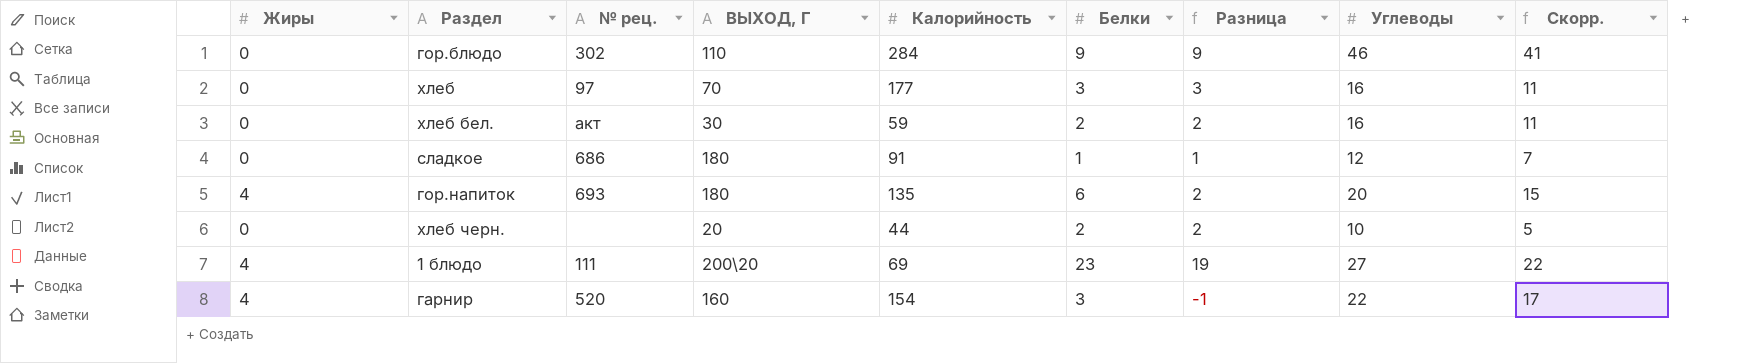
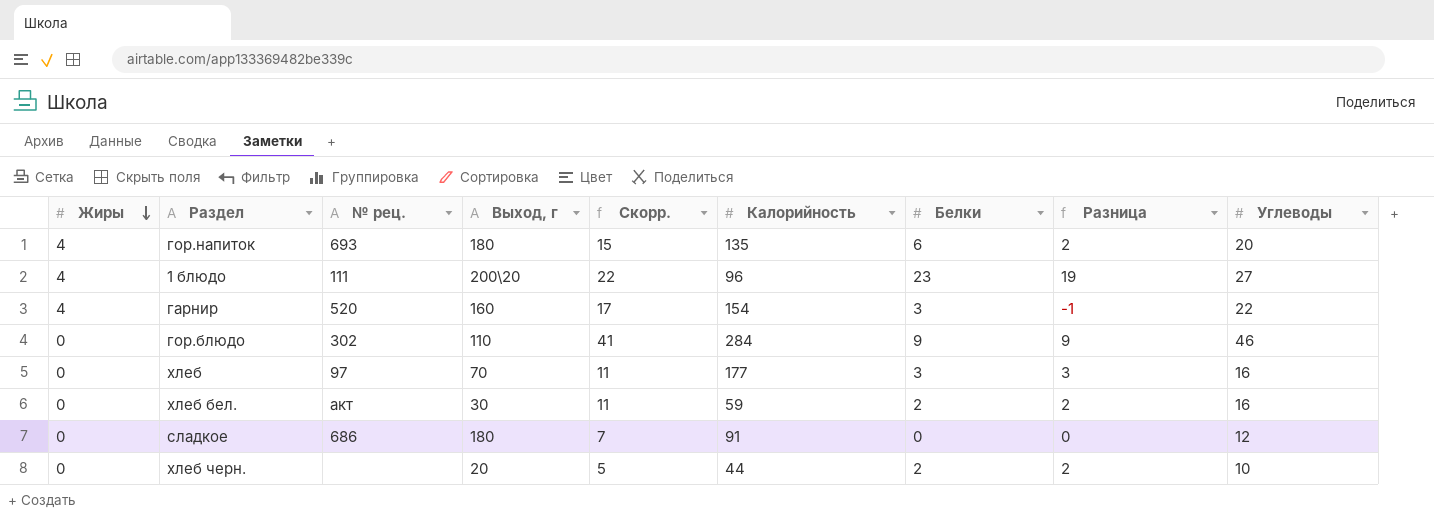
row order: none -> Жиры descending
column name: ВЫХОД, Г -> Выход, г
column Скорр. | position: 9 -> 5
1 блюдо | Калорийность: 69 -> 96
сладкое | Белки: 1 -> 0
сладкое | Разница: 1 -> 0

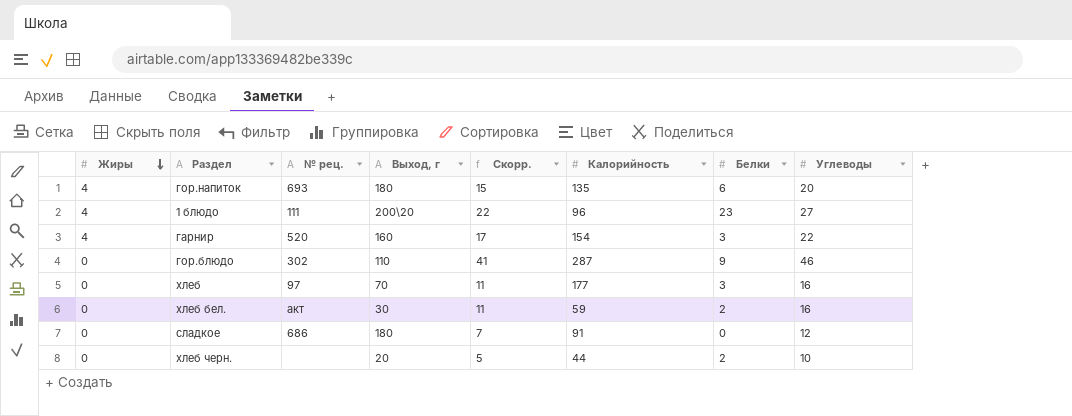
column Разница | formula: [Белки] - [Жиры] -> none
гор.блюдо | Калорийность: 284 -> 287

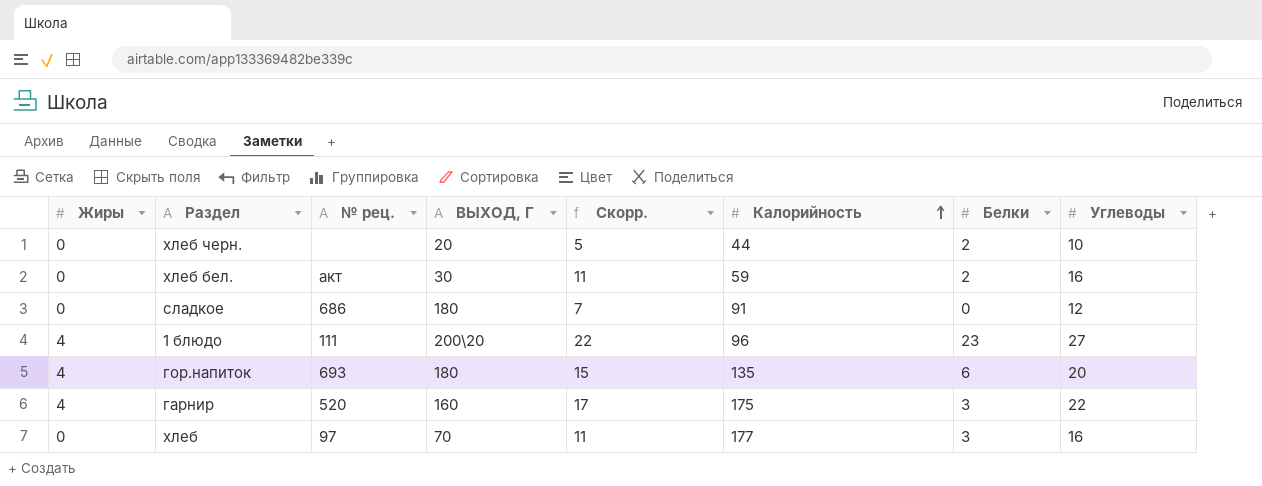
row order: Жиры descending -> Калорийность ascending
column name: Выход, г -> ВЫХОД, Г
row гор.блюдо: 0 | 302 | 110 | 41 | 287 | 9 | 46 -> none
гарнир | Калорийность: 154 -> 175

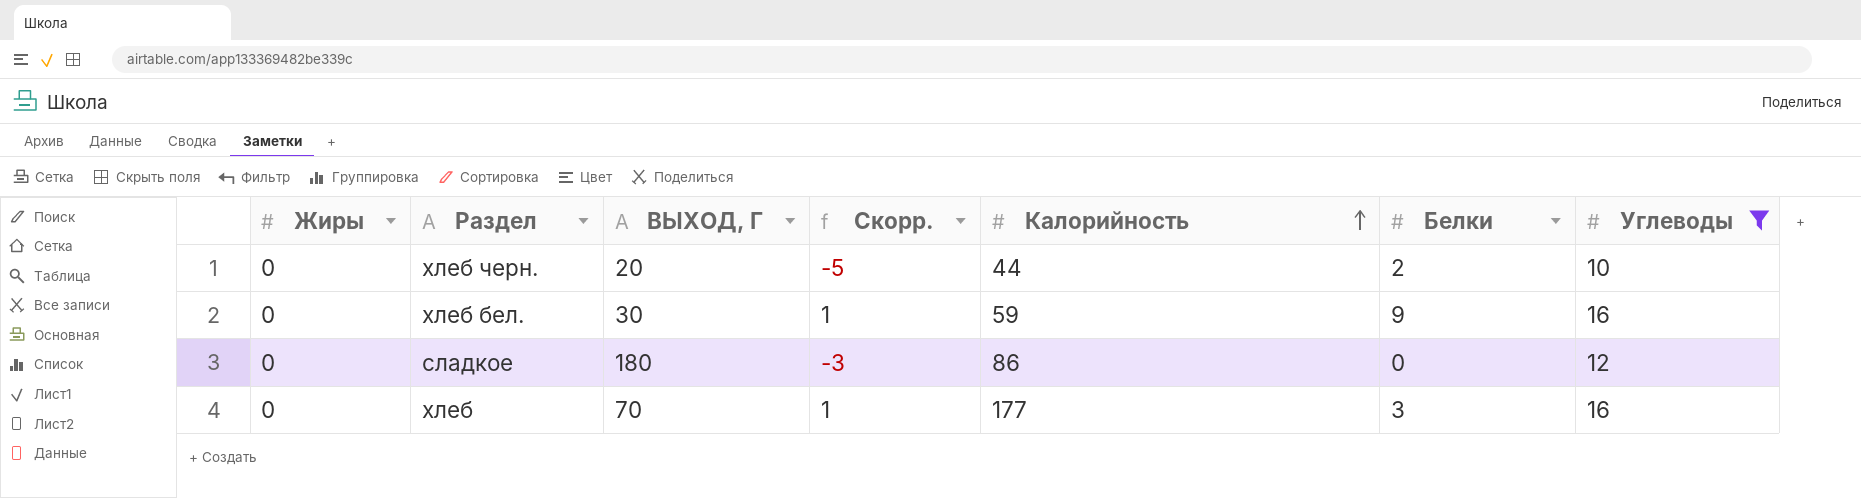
filter: none -> Углеводы <= 16
column № рец. | position: 3 -> none
column Скорр. | formula: [Углеводы] - 5 -> [Углеводы] - 15
хлеб бел. | Белки: 2 -> 9
сладкое | Калорийность: 91 -> 86

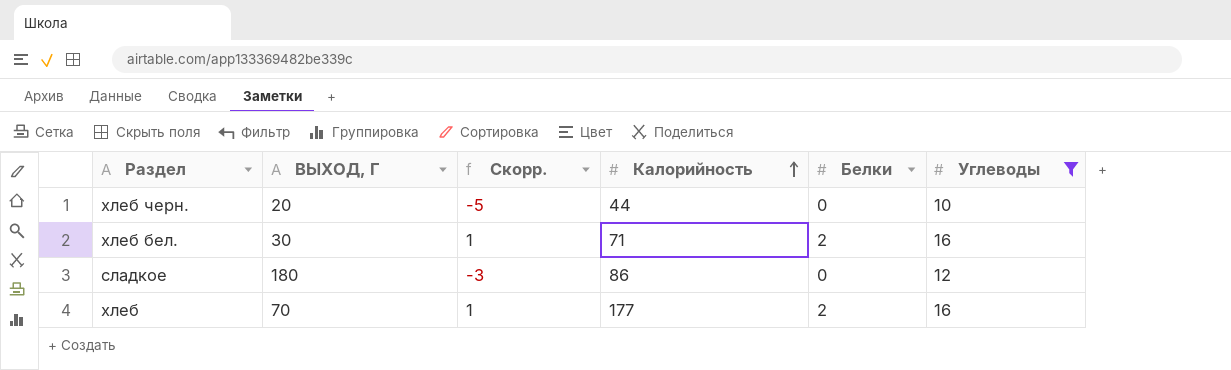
column Жиры | position: 1 -> none
хлеб черн. | Белки: 2 -> 0
хлеб бел. | Калорийность: 59 -> 71
хлеб бел. | Белки: 9 -> 2
хлеб | Белки: 3 -> 2

